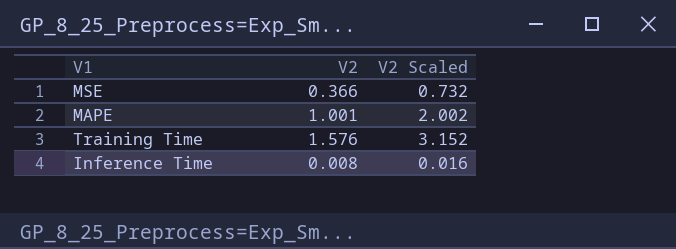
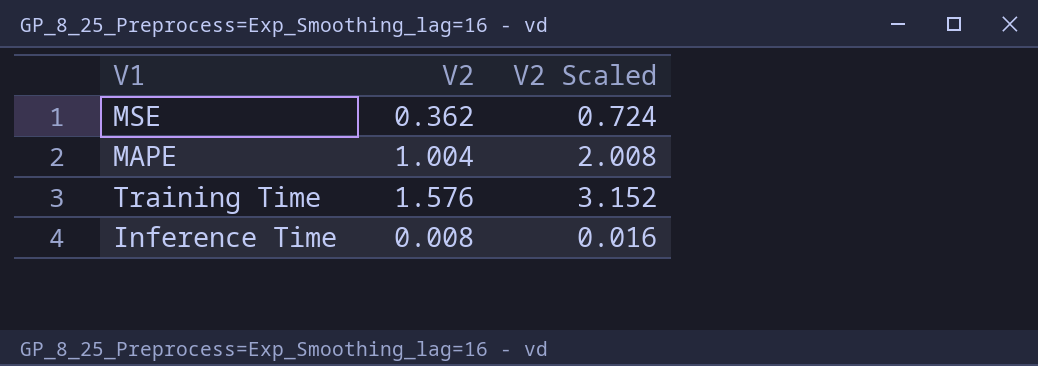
MSE | V2: 0.366 -> 0.362
MSE | V2 Scaled: 0.732 -> 0.724
MAPE | V2: 1.001 -> 1.004
MAPE | V2 Scaled: 2.002 -> 2.008

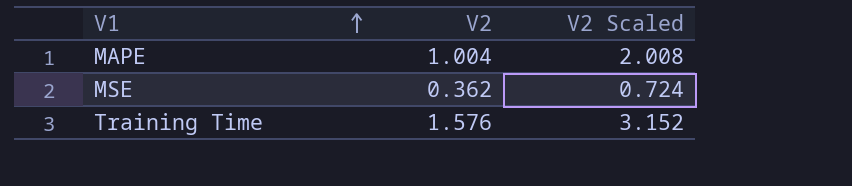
row order: none -> V1 ascending
row Inference Time: 0.008 | 0.016 -> none

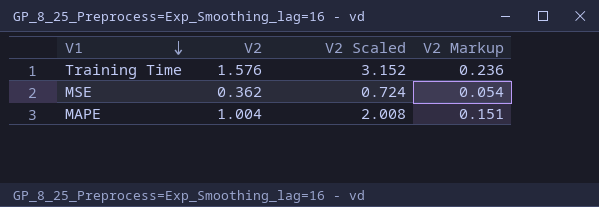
row order: V1 ascending -> V1 descending
column V2 Markup | formula: none -> [V2] * 0.15

